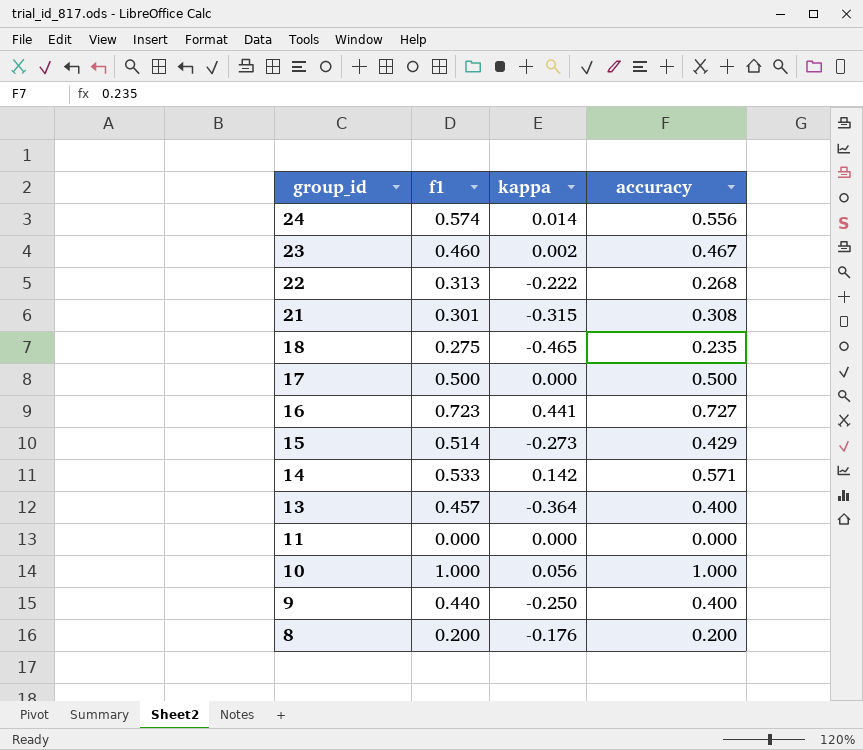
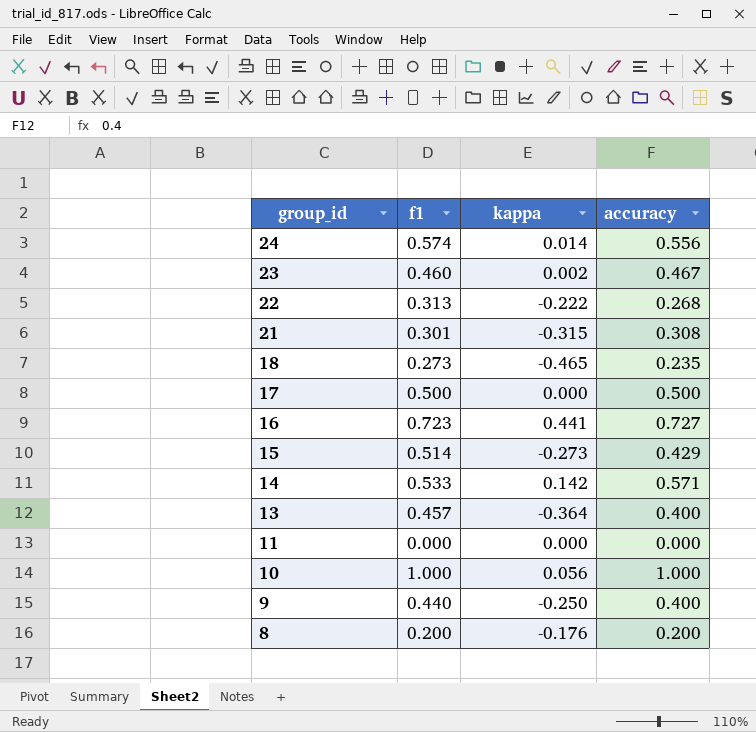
18 | f1: 0.275 -> 0.273

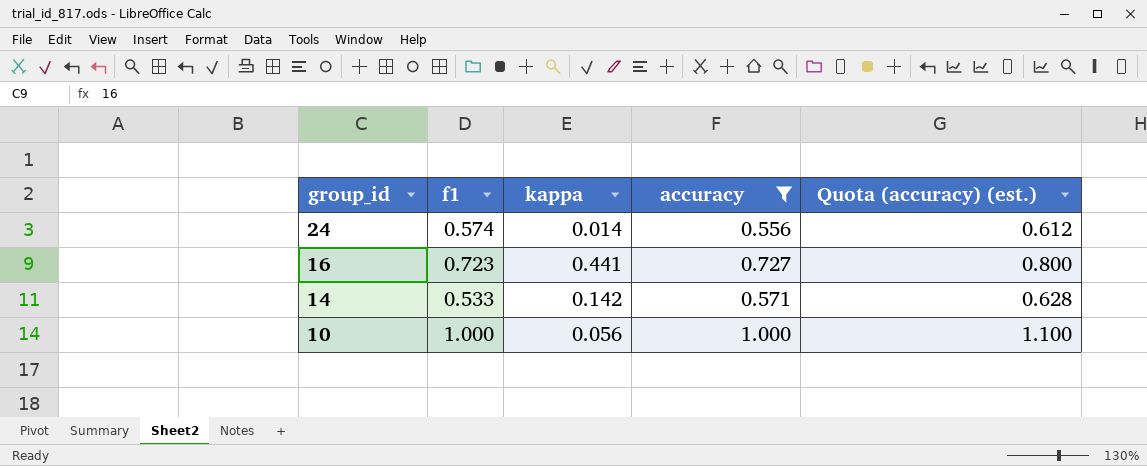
filter: none -> accuracy >= 0.556
column Quota (accuracy) (est.) | formula: none -> [accuracy] * 1.1

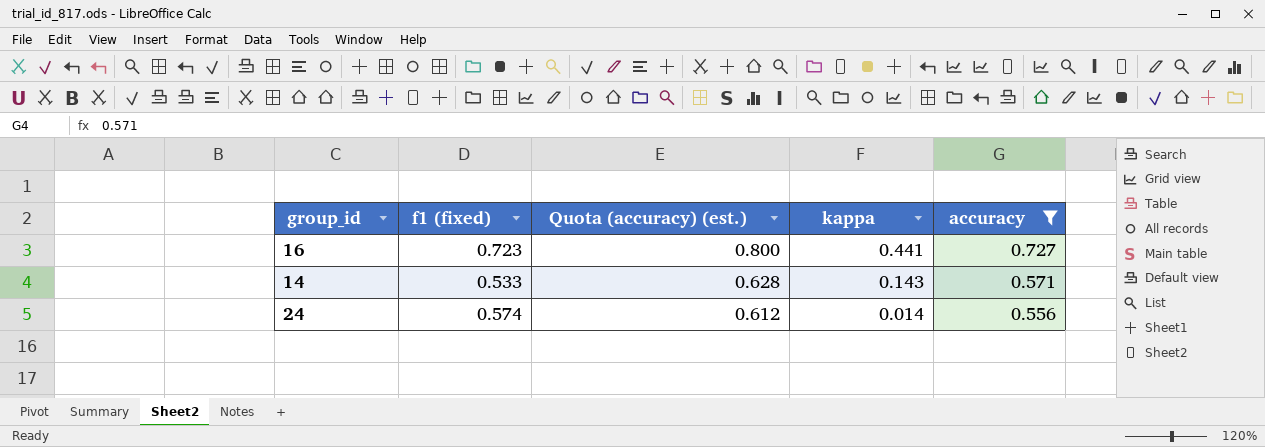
row order: group_id descending -> Quota (accuracy) (est.) descending
column name: f1 -> f1 (fixed)
column Quota (accuracy) (est.) | position: 5 -> 3
row 10: 1.000 | 0.056 | 1.000 | 1.100 -> none
14 | kappa: 0.142 -> 0.143

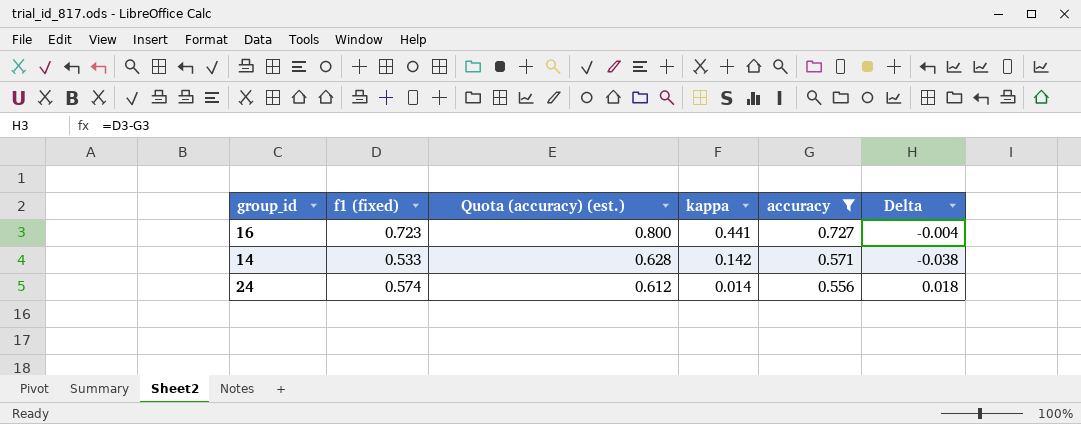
column Delta | formula: none -> [f1 (fixed)] - [accuracy]
14 | kappa: 0.143 -> 0.142

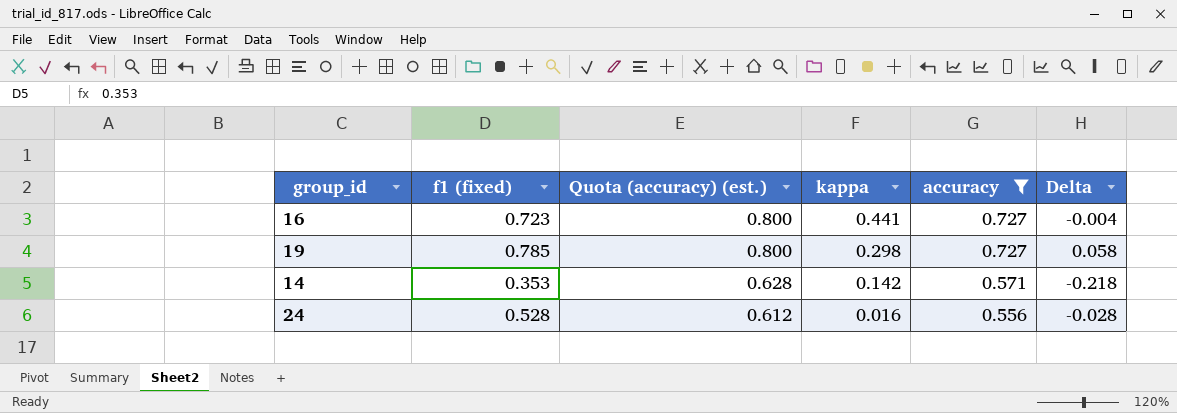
row 19: none -> 0.785 | 0.800 | 0.298 | 0.727 | 0.058
14 | f1 (fixed): 0.533 -> 0.353
14 | Delta: -0.038 -> -0.218
24 | f1 (fixed): 0.574 -> 0.528
24 | kappa: 0.014 -> 0.016
24 | Delta: 0.018 -> -0.028

